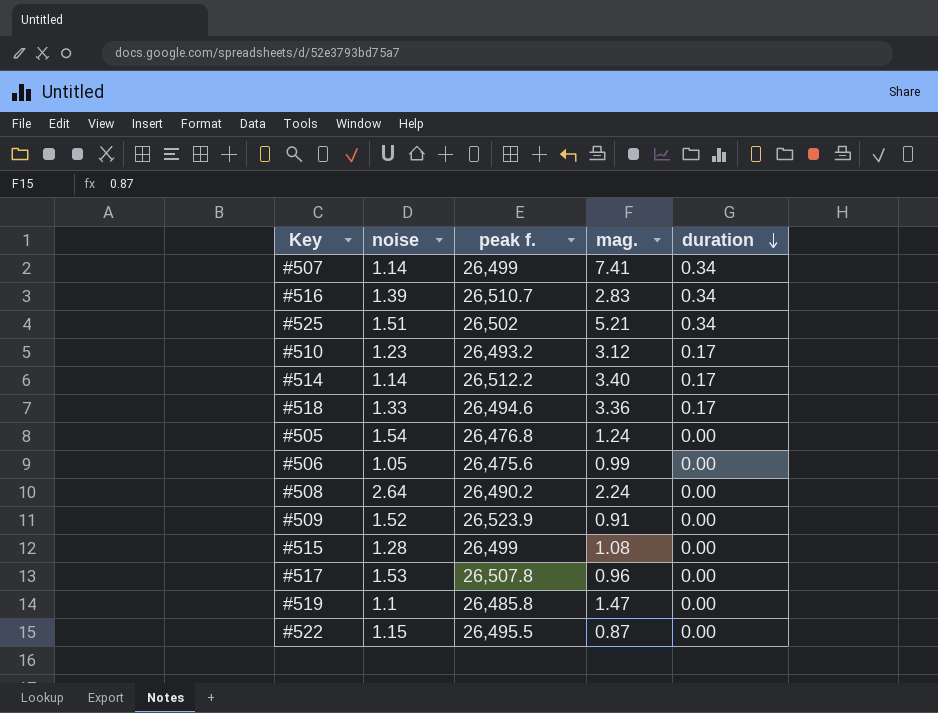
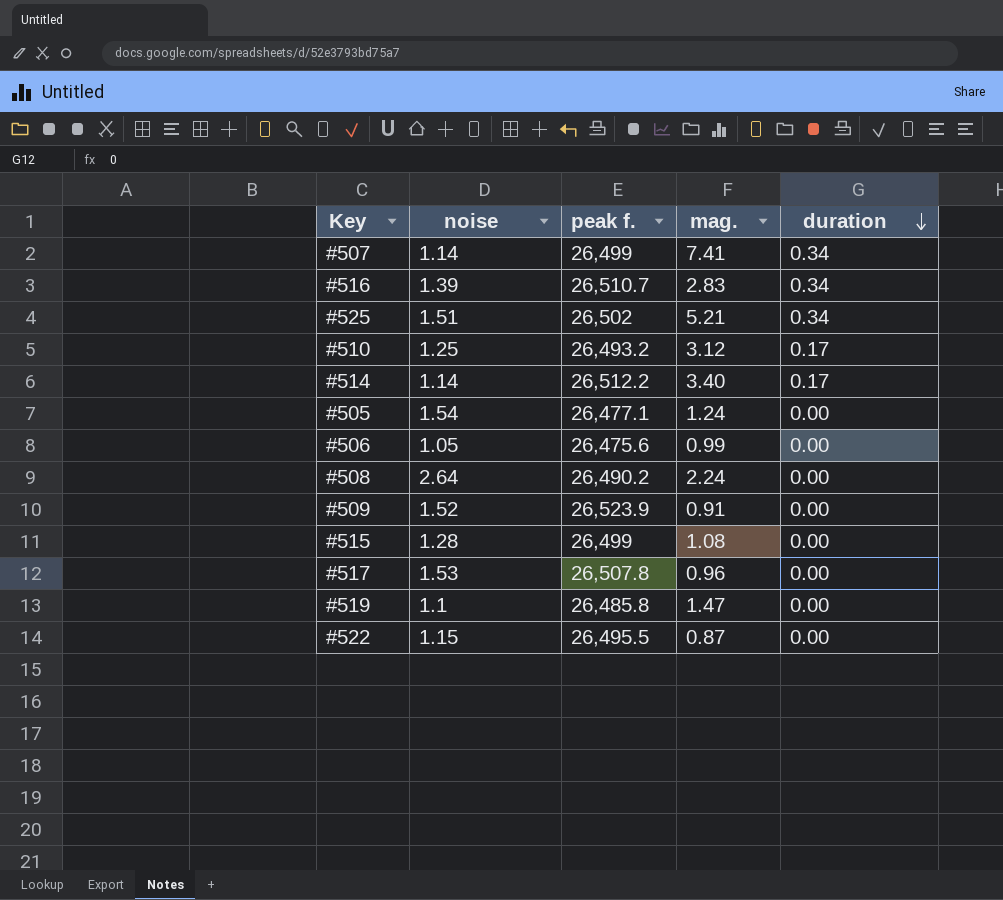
row #518: 1.33 | 26,494.6 | 3.36 | 0.17 -> none
#510 | noise: 1.23 -> 1.25
#505 | peak f.: 26,476.8 -> 26,477.1

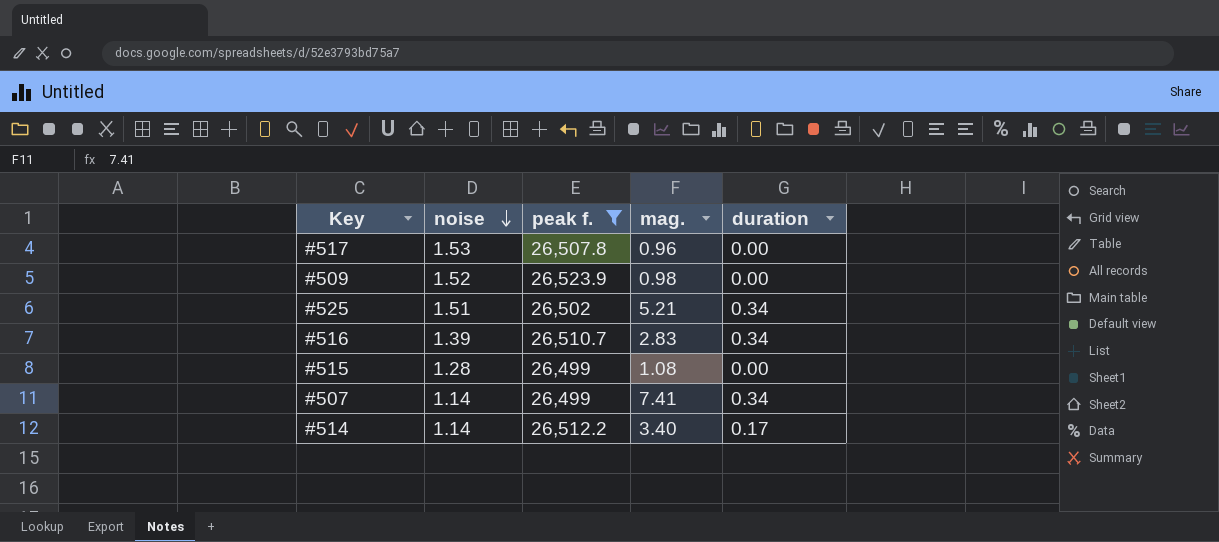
filter: none -> peak f. >= 26,499
row order: duration descending -> noise descending
#509 | mag.: 0.91 -> 0.98

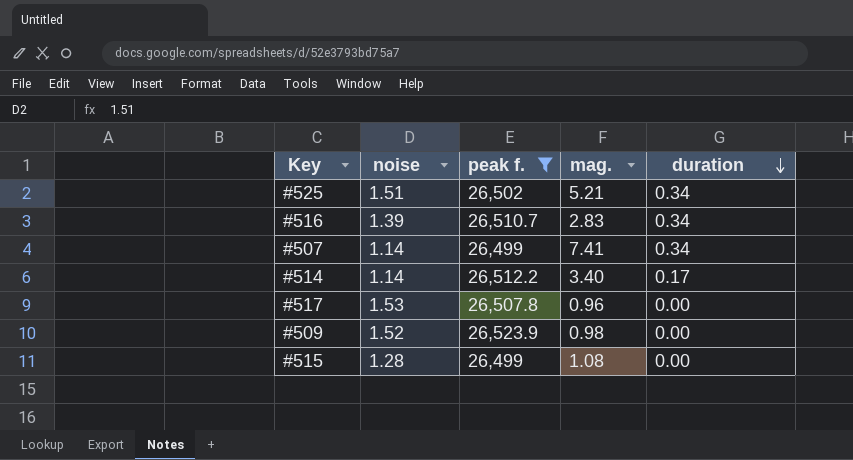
row order: noise descending -> duration descending

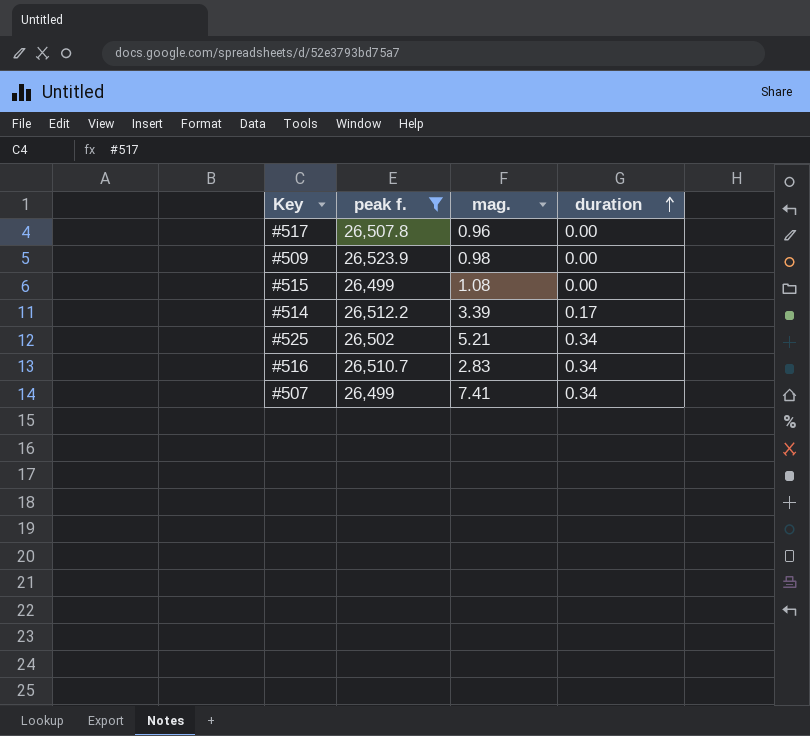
row order: duration descending -> duration ascending
column noise | position: 2 -> none
#514 | mag.: 3.40 -> 3.39

